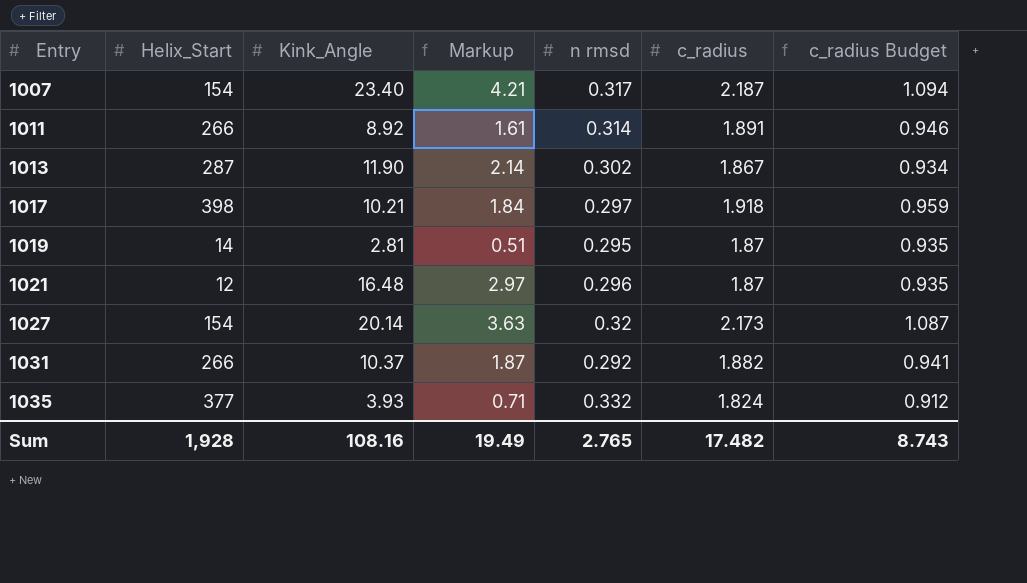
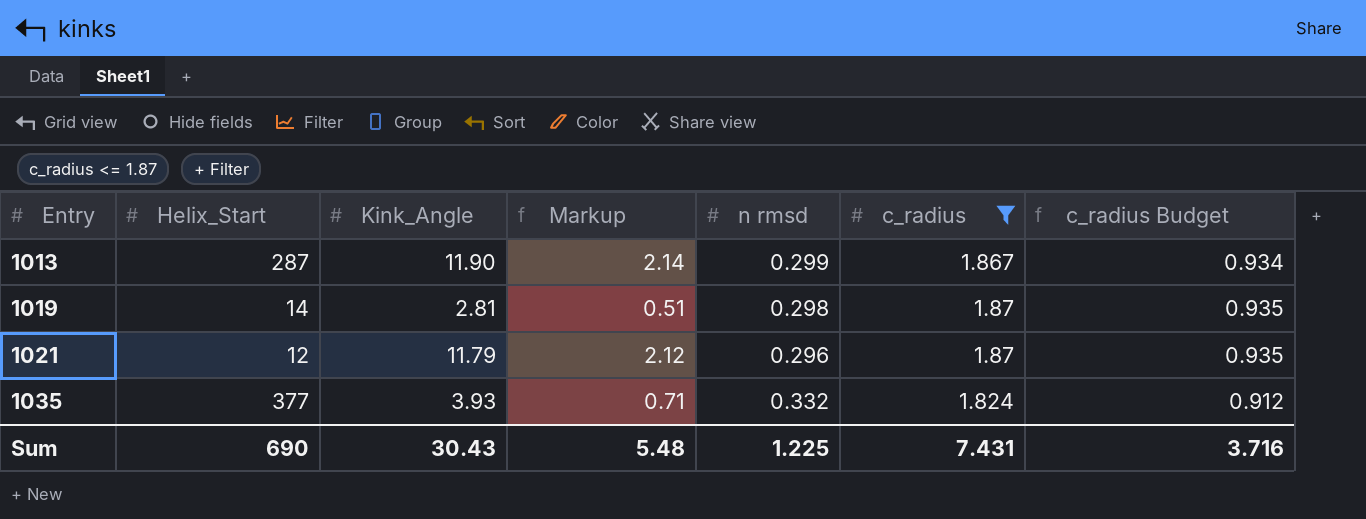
filter: none -> c_radius <= 1.87
1013 | n rmsd: 0.302 -> 0.299
1019 | n rmsd: 0.295 -> 0.298
1021 | Kink_Angle: 16.48 -> 11.79
1021 | Markup: 2.97 -> 2.12
Sum | Helix_Start: 1,928 -> 690
Sum | Kink_Angle: 108.16 -> 30.43
Sum | Markup: 19.49 -> 5.48
Sum | n rmsd: 2.765 -> 1.225
Sum | c_radius: 17.482 -> 7.431
Sum | c_radius Budget: 8.743 -> 3.716

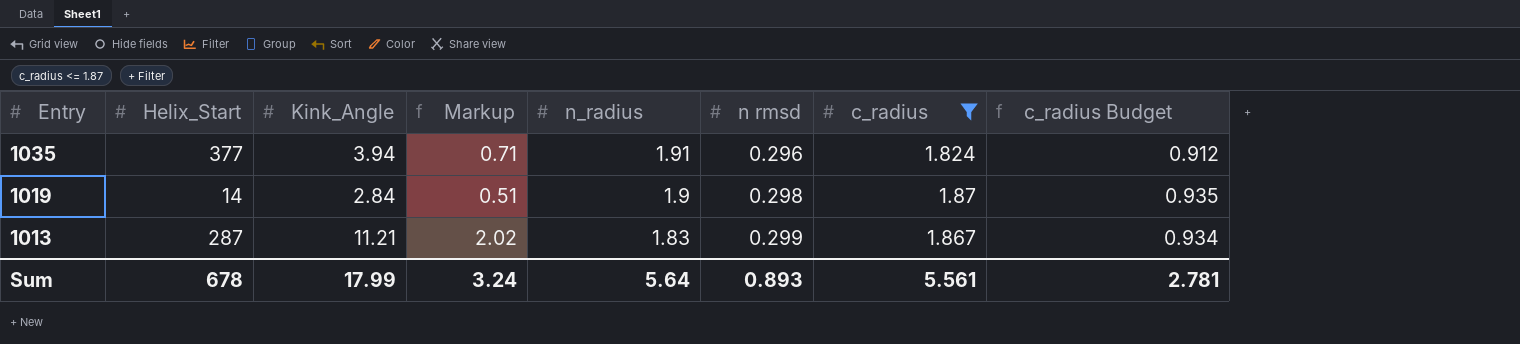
row order: Entry ascending -> Entry descending
column n_radius | position: none -> 5
row 1021: 12 | 11.79 | 2.12 | 0.296 | 1.87 | 0.935 -> none
1035 | Kink_Angle: 3.93 -> 3.94
1035 | n rmsd: 0.332 -> 0.296
1019 | Kink_Angle: 2.81 -> 2.84
1013 | Kink_Angle: 11.90 -> 11.21
1013 | Markup: 2.14 -> 2.02
Sum | Helix_Start: 690 -> 678
Sum | Kink_Angle: 30.43 -> 17.99
Sum | Markup: 5.48 -> 3.24
Sum | n rmsd: 1.225 -> 0.893
Sum | c_radius: 7.431 -> 5.561
Sum | c_radius Budget: 3.716 -> 2.781

